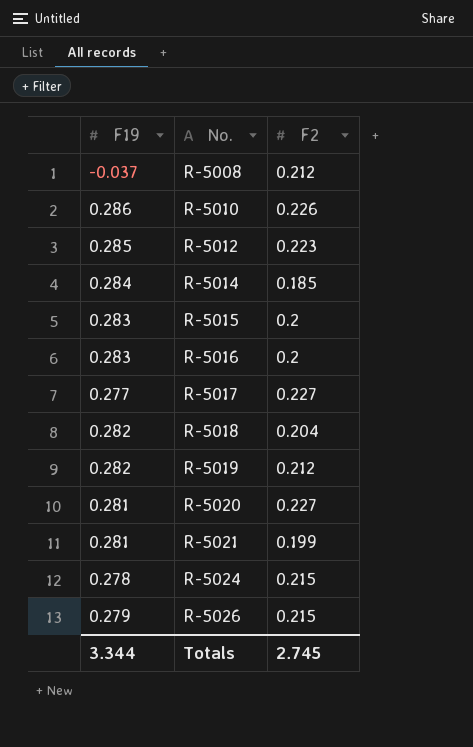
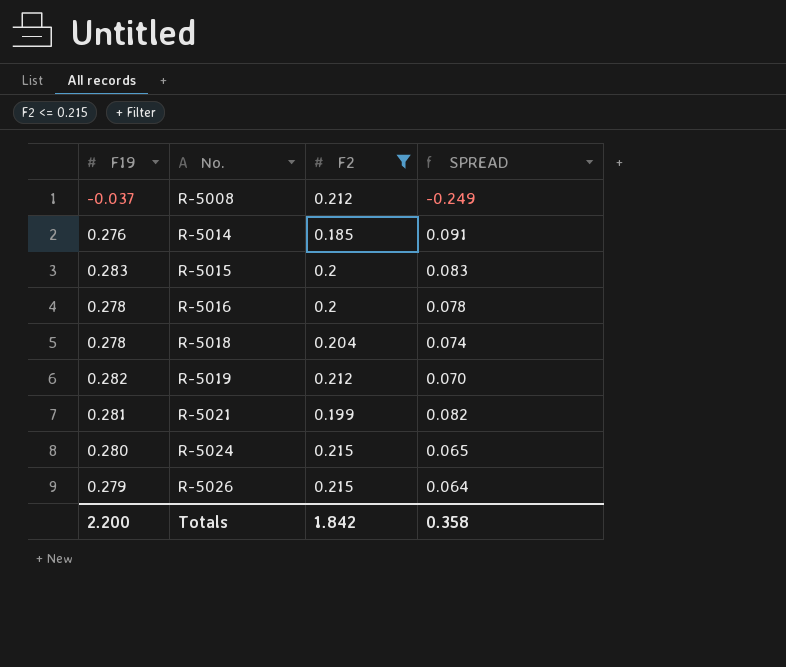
filter: none -> F2 <= 0.215
column SPREAD | formula: none -> [F19] - [F2]
R-5014 | F19: 0.284 -> 0.276
R-5016 | F19: 0.283 -> 0.278
R-5018 | F19: 0.282 -> 0.278
R-5024 | F19: 0.278 -> 0.280
Totals | F19: 3.344 -> 2.200
Totals | F2: 2.745 -> 1.842

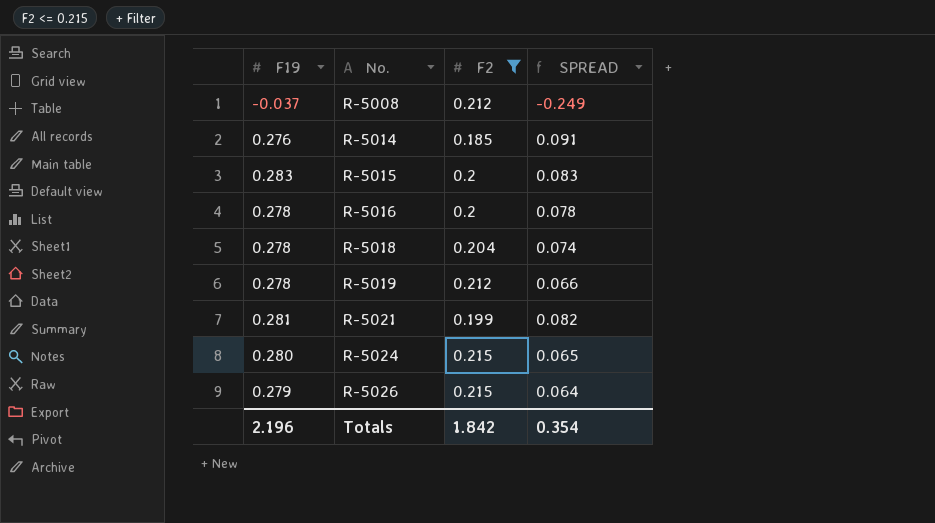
R-5019 | F19: 0.282 -> 0.278
R-5019 | SPREAD: 0.070 -> 0.066
Totals | F19: 2.200 -> 2.196
Totals | SPREAD: 0.358 -> 0.354

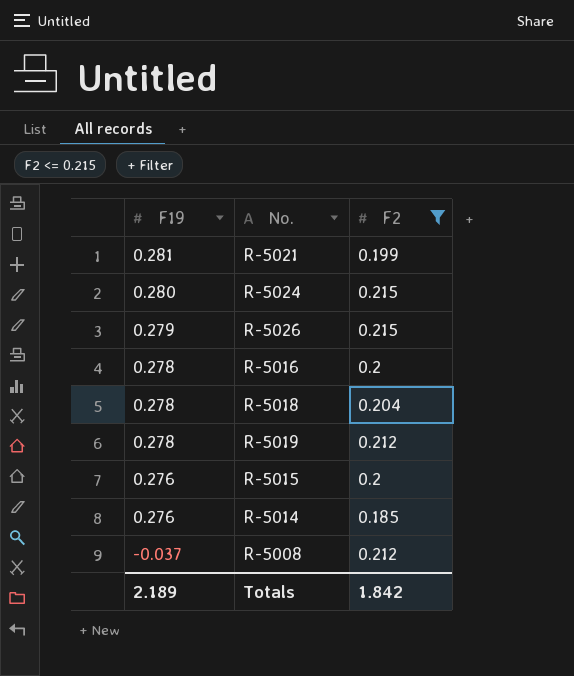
row order: No. ascending -> F19 descending
column SPREAD | formula: [F19] - [F2] -> none
R-5015 | F19: 0.283 -> 0.276
Totals | F19: 2.196 -> 2.189

